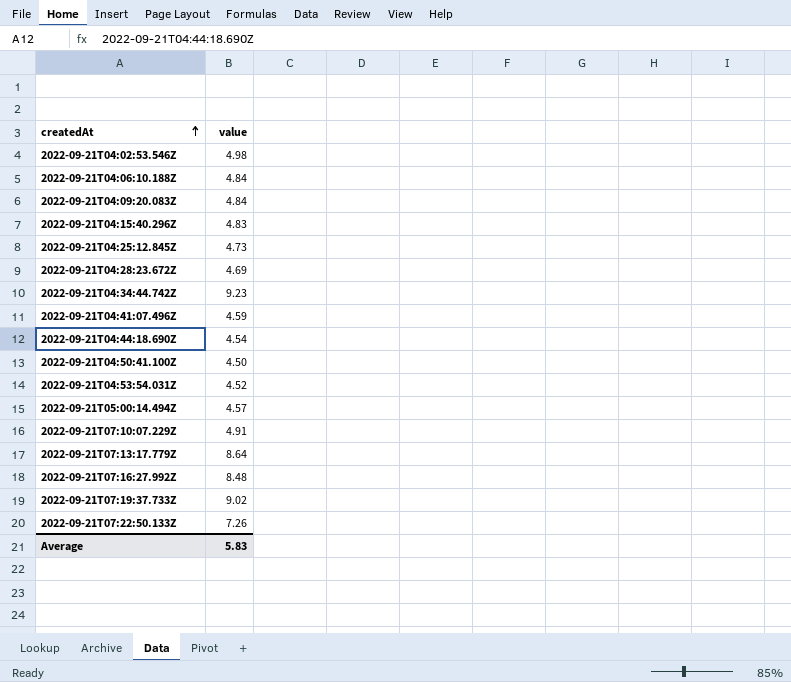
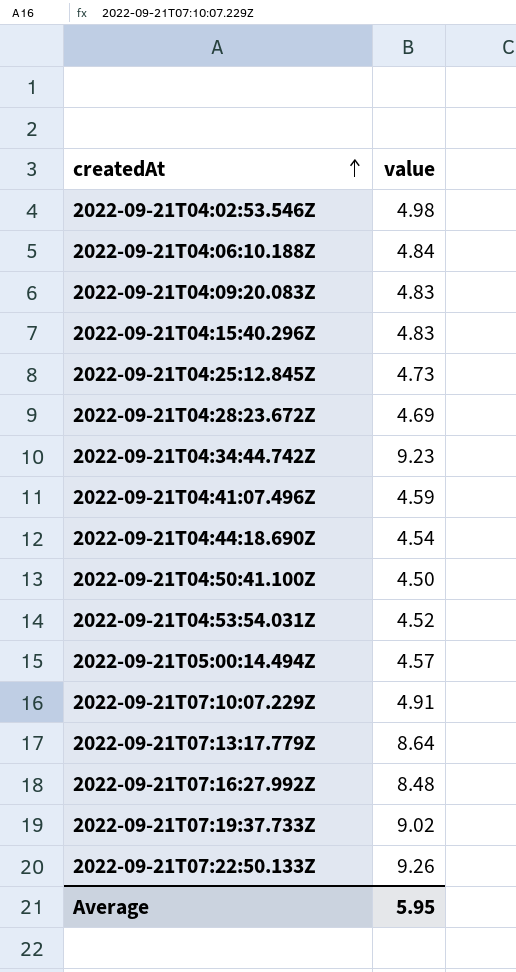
2022-09-21T04:09:20.083Z | value: 4.84 -> 4.83
2022-09-21T07:22:50.133Z | value: 7.26 -> 9.26
Average | value: 5.83 -> 5.95

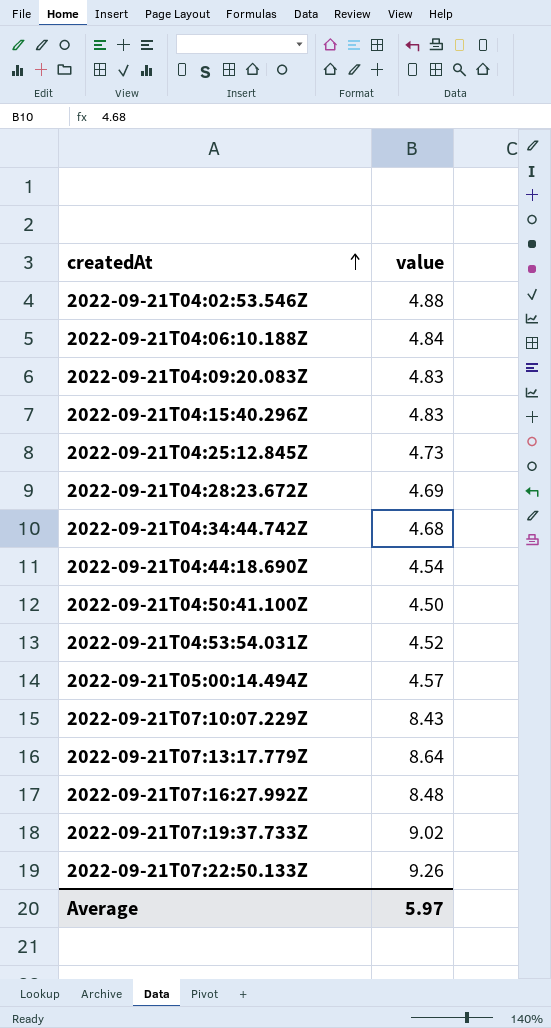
row 2022-09-21T04:41:07.496Z: 4.59 -> none
2022-09-21T04:02:53.546Z | value: 4.98 -> 4.88
2022-09-21T04:34:44.742Z | value: 9.23 -> 4.68
2022-09-21T07:10:07.229Z | value: 4.91 -> 8.43
Average | value: 5.95 -> 5.97

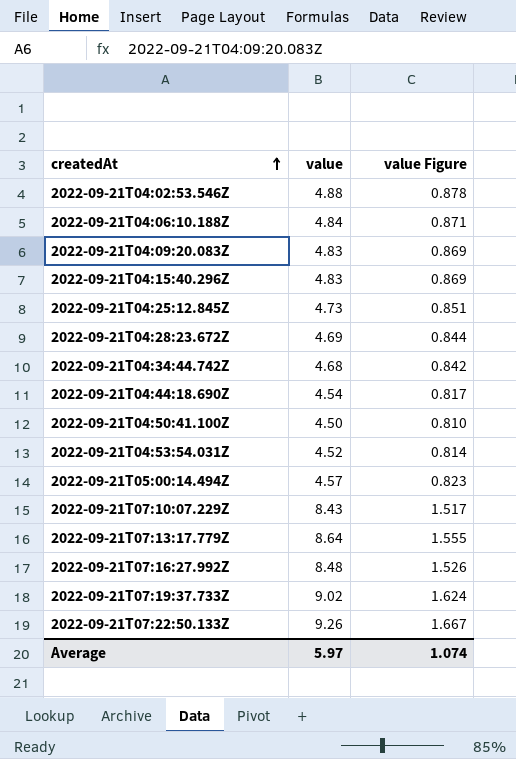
column value Figure | formula: none -> [value] * 0.18

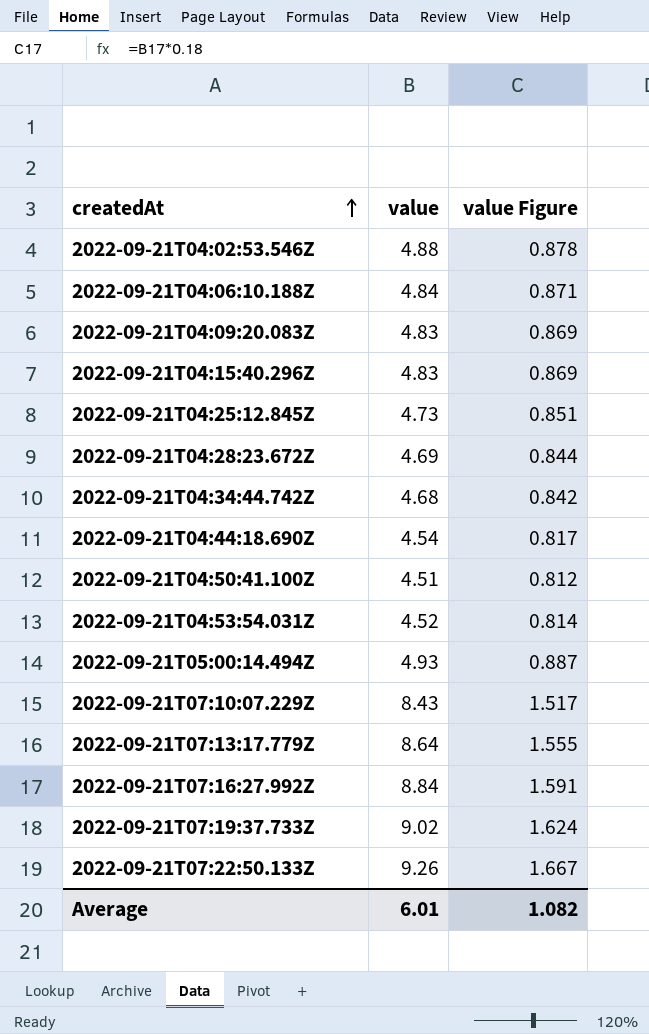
2022-09-21T04:50:41.100Z | value: 4.50 -> 4.51
2022-09-21T04:50:41.100Z | value Figure: 0.810 -> 0.812
2022-09-21T05:00:14.494Z | value: 4.57 -> 4.93
2022-09-21T05:00:14.494Z | value Figure: 0.823 -> 0.887
2022-09-21T07:16:27.992Z | value: 8.48 -> 8.84
2022-09-21T07:16:27.992Z | value Figure: 1.526 -> 1.591
Average | value: 5.97 -> 6.01
Average | value Figure: 1.074 -> 1.082

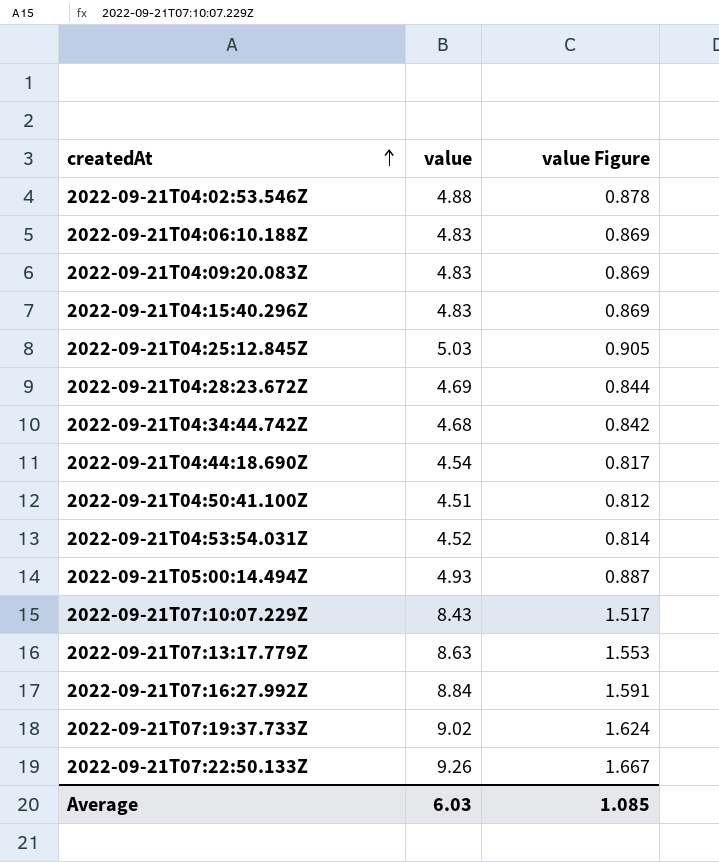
2022-09-21T04:06:10.188Z | value: 4.84 -> 4.83
2022-09-21T04:06:10.188Z | value Figure: 0.871 -> 0.869
2022-09-21T04:25:12.845Z | value: 4.73 -> 5.03
2022-09-21T04:25:12.845Z | value Figure: 0.851 -> 0.905
2022-09-21T07:13:17.779Z | value: 8.64 -> 8.63
2022-09-21T07:13:17.779Z | value Figure: 1.555 -> 1.553
Average | value: 6.01 -> 6.03
Average | value Figure: 1.082 -> 1.085

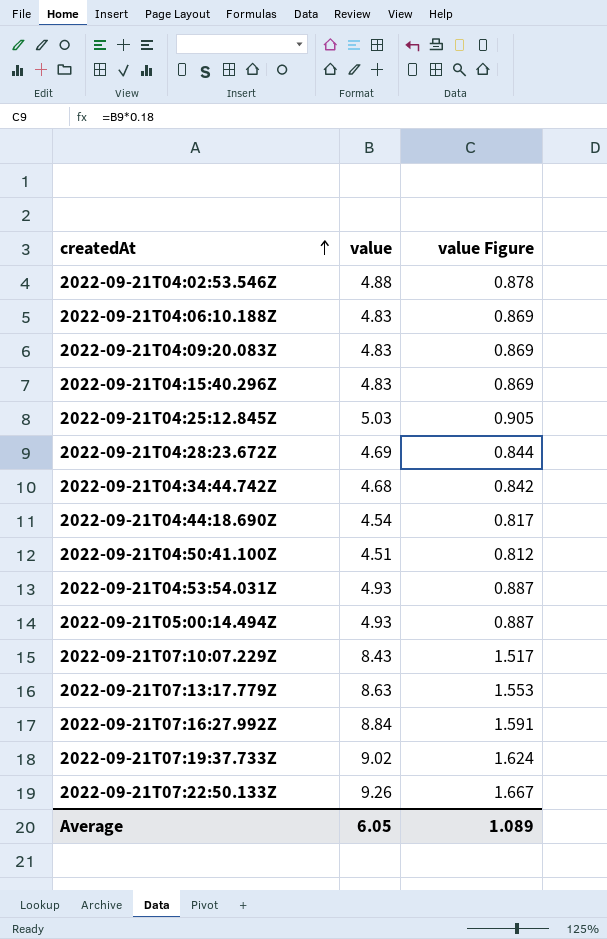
2022-09-21T04:53:54.031Z | value: 4.52 -> 4.93
2022-09-21T04:53:54.031Z | value Figure: 0.814 -> 0.887
Average | value: 6.03 -> 6.05
Average | value Figure: 1.085 -> 1.089

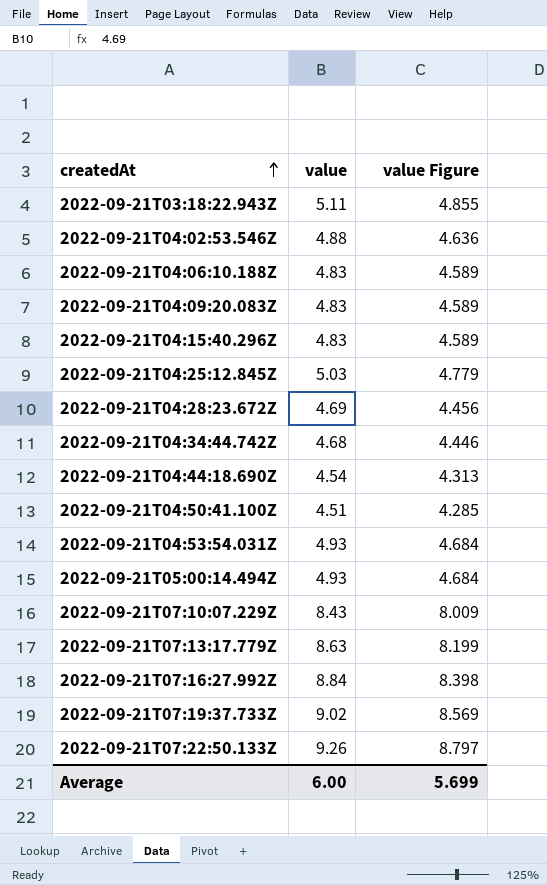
column value Figure | formula: [value] * 0.18 -> [value] * 0.95
row 2022-09-21T03:18:22.943Z: none -> 5.11 | 4.855
Average | value: 6.05 -> 6.00
Average | value Figure: 1.089 -> 5.699

